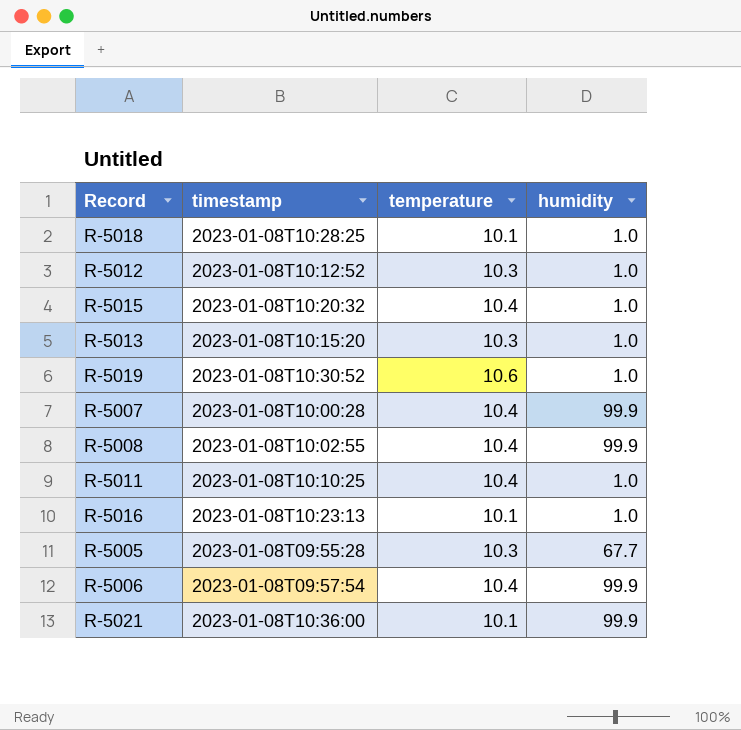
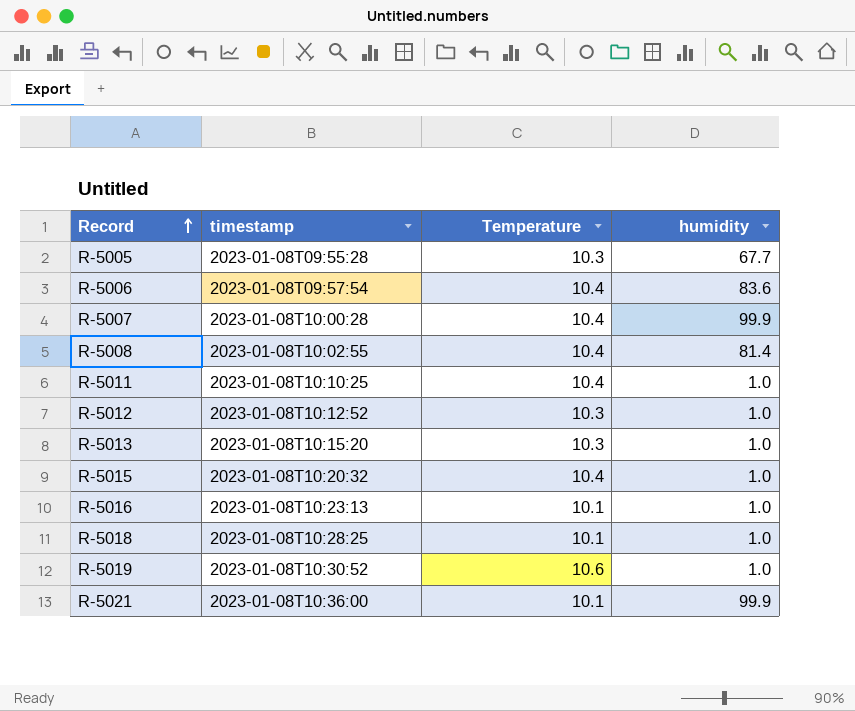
row order: none -> Record ascending
column name: temperature -> Temperature
R-5006 | humidity: 99.9 -> 83.6
R-5008 | humidity: 99.9 -> 81.4

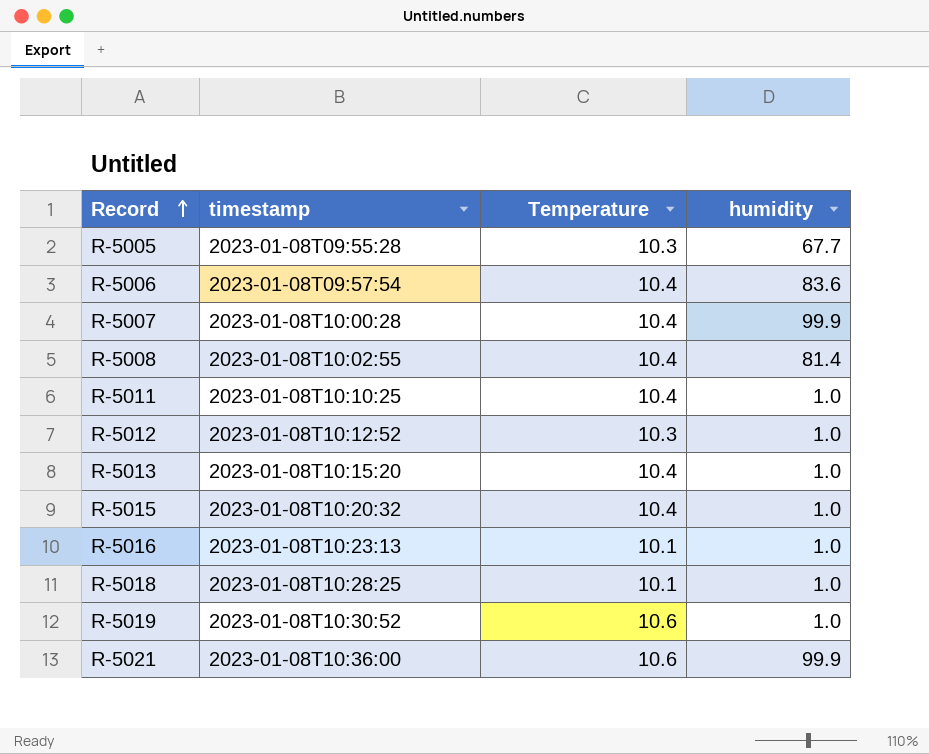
R-5013 | Temperature: 10.3 -> 10.4
R-5021 | Temperature: 10.1 -> 10.6

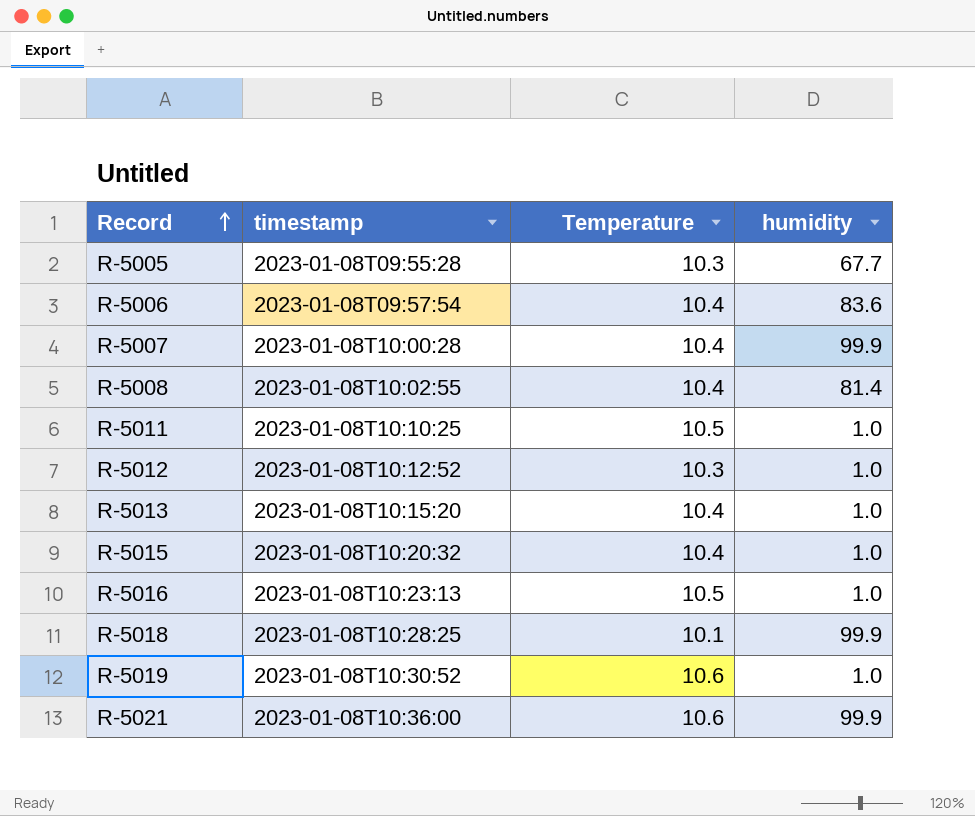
R-5011 | Temperature: 10.4 -> 10.5
R-5016 | Temperature: 10.1 -> 10.5
R-5018 | humidity: 1.0 -> 99.9

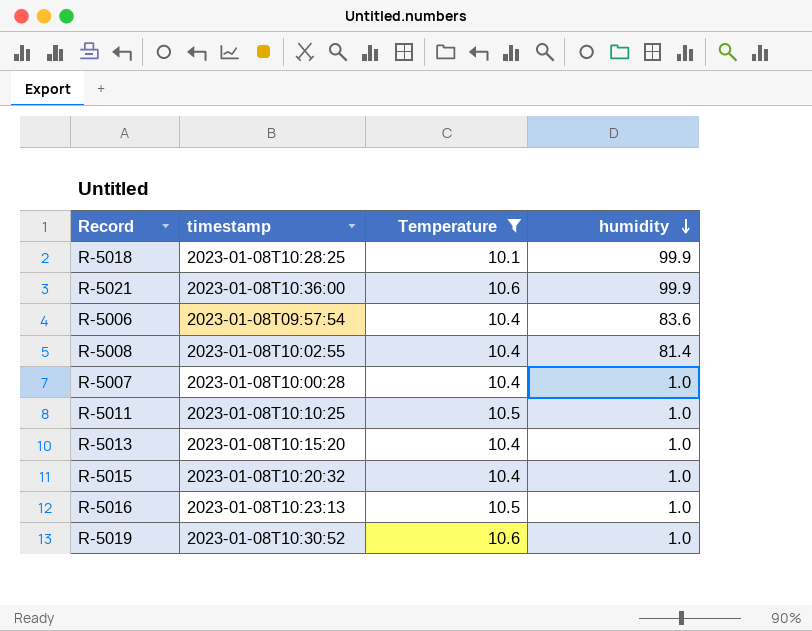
filter: none -> Temperature != 10.3
row order: Record ascending -> humidity descending
R-5007 | humidity: 99.9 -> 1.0

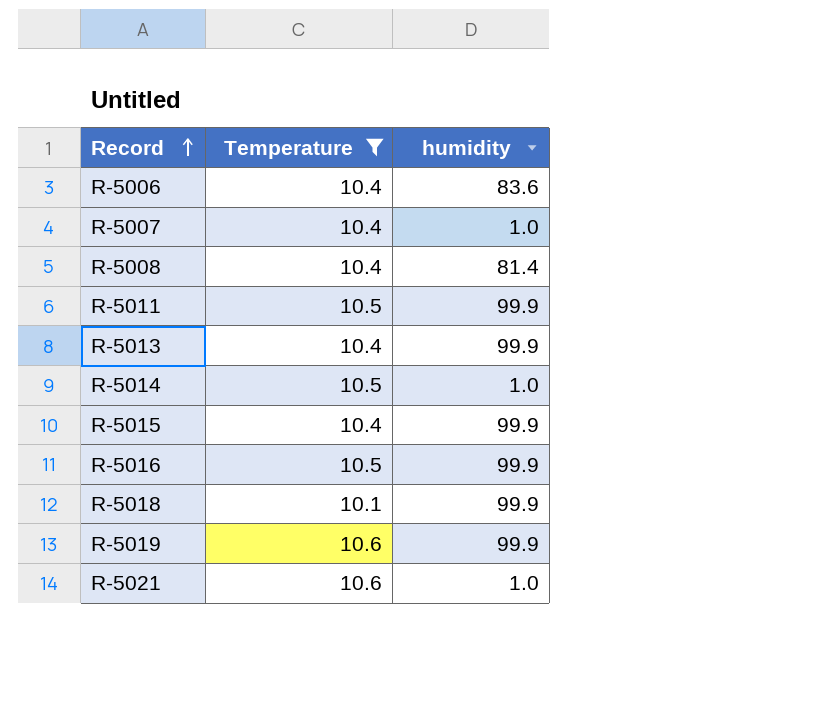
row order: humidity descending -> Record ascending
column timestamp | position: 2 -> none
R-5011 | humidity: 1.0 -> 99.9
R-5013 | humidity: 1.0 -> 99.9
row R-5014: none -> 10.5 | 1.0
R-5015 | humidity: 1.0 -> 99.9
R-5016 | humidity: 1.0 -> 99.9
R-5019 | humidity: 1.0 -> 99.9
R-5021 | humidity: 99.9 -> 1.0

